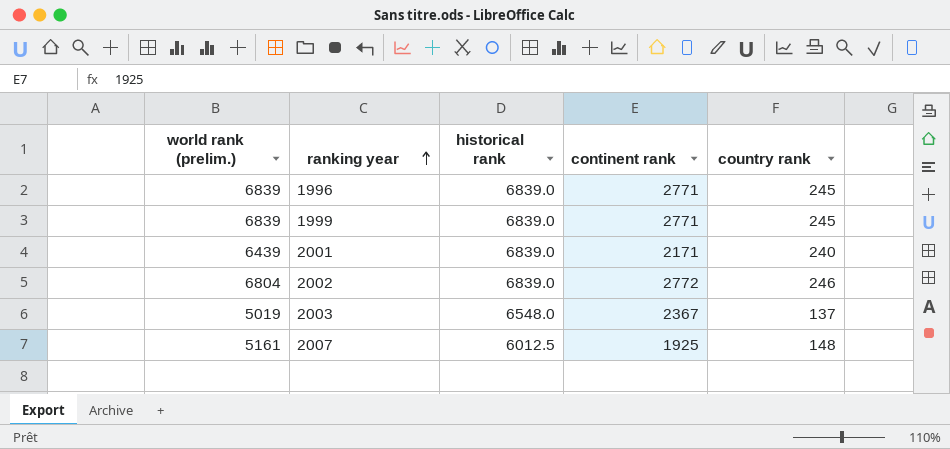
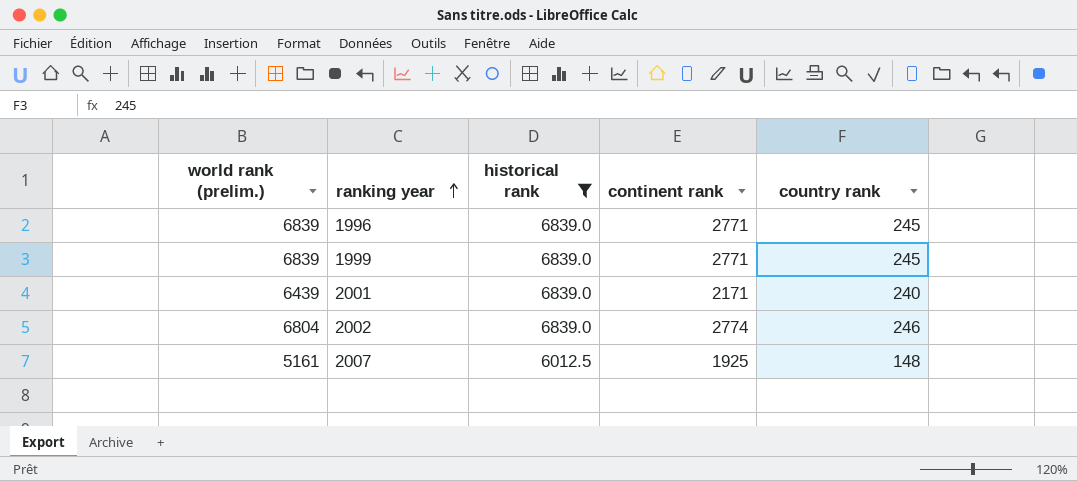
filter: none -> historical rank != 6548.0
2002 | continent rank: 2772 -> 2774

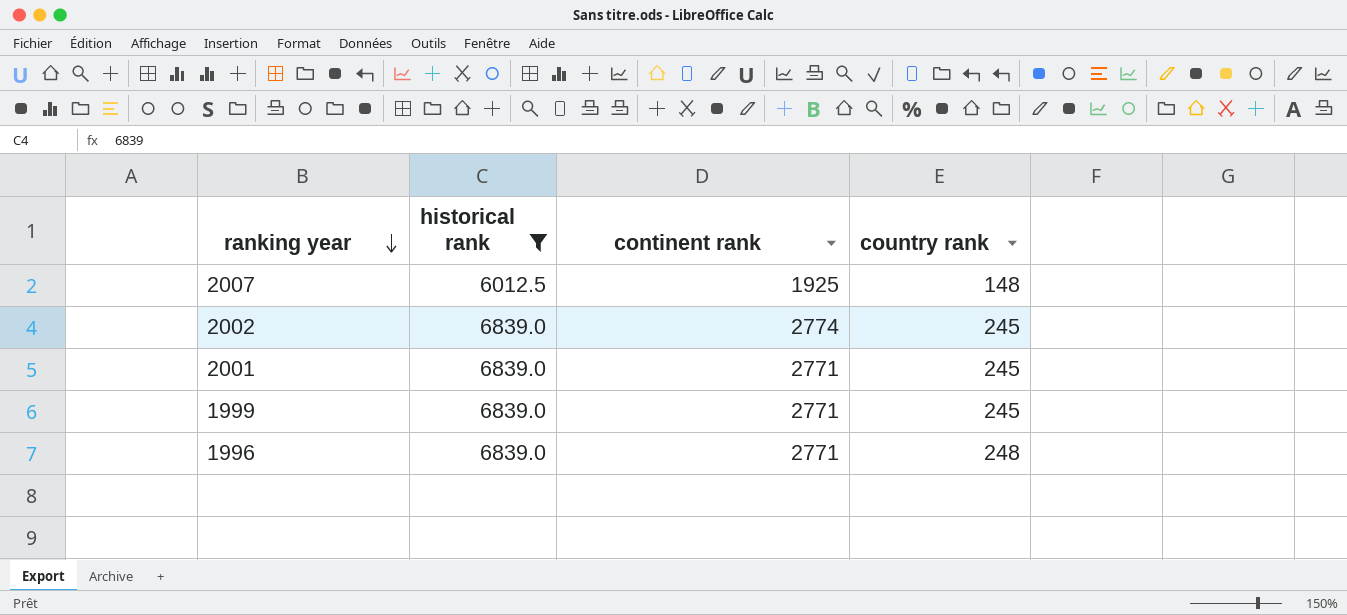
row order: ranking year ascending -> ranking year descending
column world rank (prelim.) | position: 1 -> none
2002 | country rank: 246 -> 245
2001 | continent rank: 2171 -> 2771
2001 | country rank: 240 -> 245
1996 | country rank: 245 -> 248

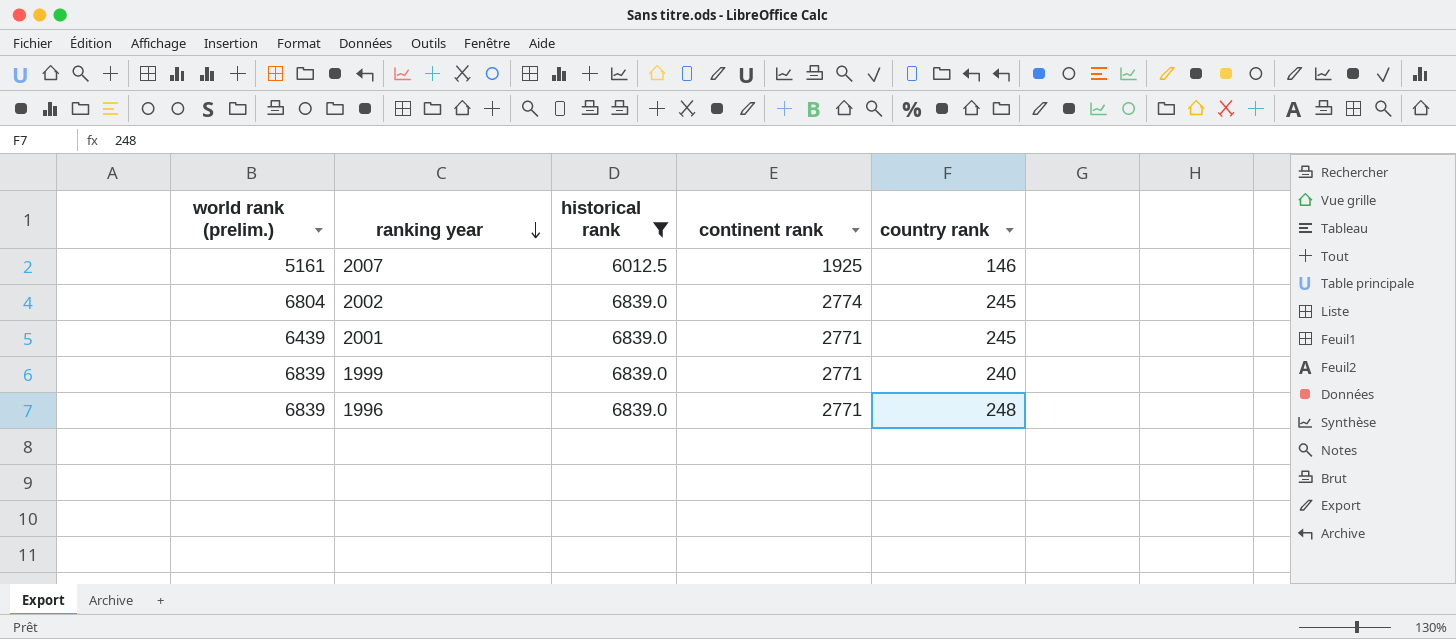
column world rank (prelim.) | position: none -> 1
2007 | country rank: 148 -> 146
1999 | country rank: 245 -> 240

